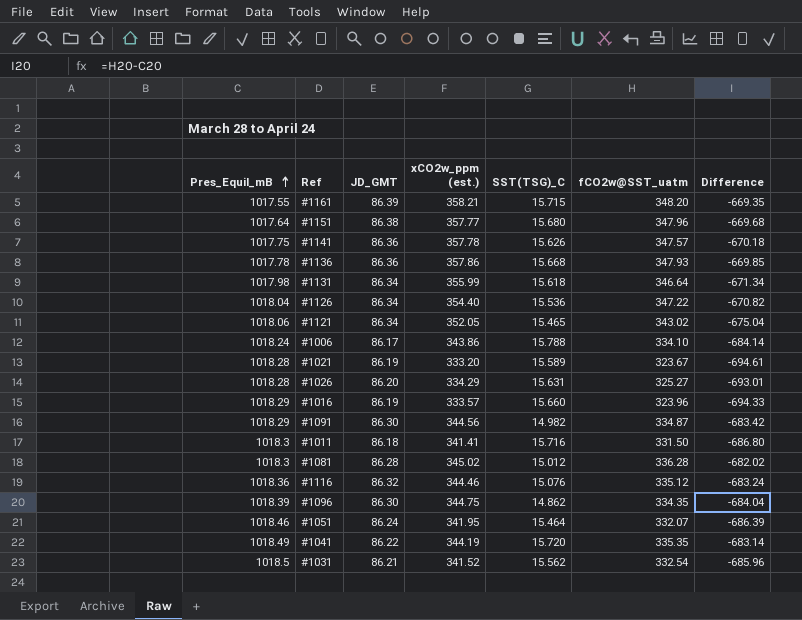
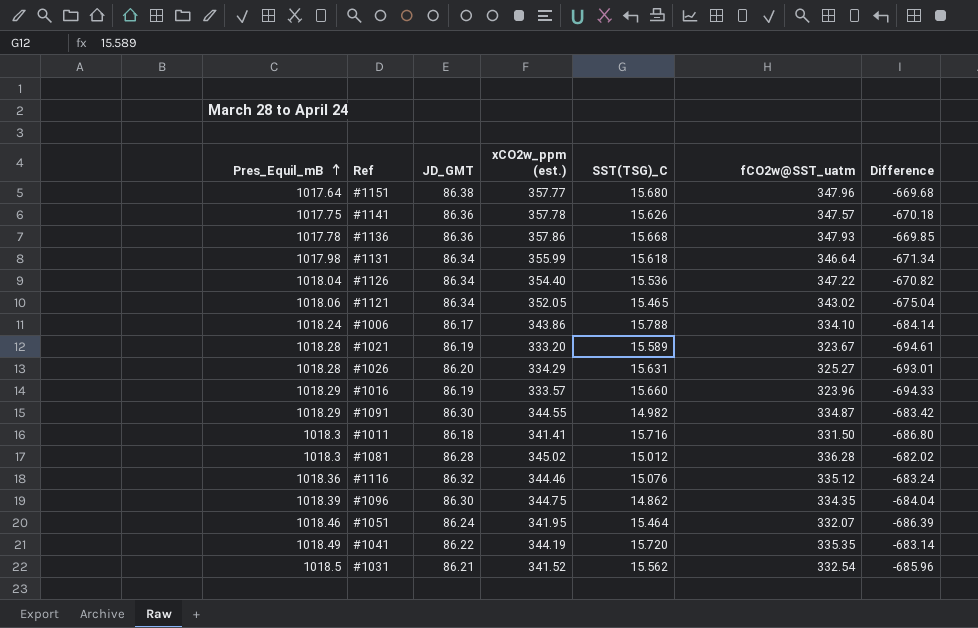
row #1161: 1017.55 | 86.39 | 358.21 | 15.715 | 348.20 | -669.35 -> none
#1091 | xCO2w_ppm (est.): 344.56 -> 344.55

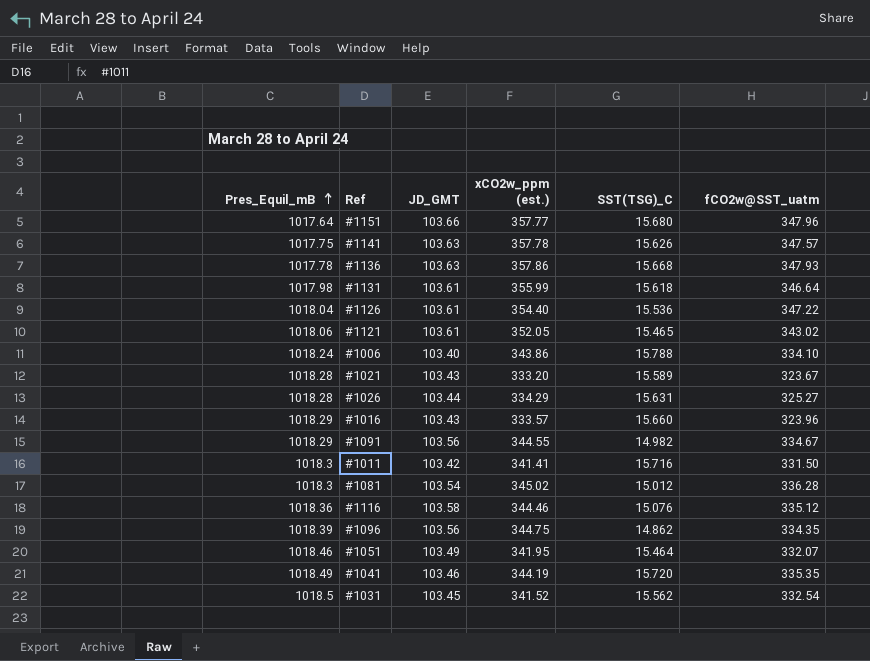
column Difference | formula: [fCO2w@SST_uatm] - [Pres_Equil_mB] -> none
#1151 | JD_GMT: 86.38 -> 103.66
#1141 | JD_GMT: 86.36 -> 103.63
#1136 | JD_GMT: 86.36 -> 103.63
#1131 | JD_GMT: 86.34 -> 103.61
#1126 | JD_GMT: 86.34 -> 103.61
#1121 | JD_GMT: 86.34 -> 103.61
#1006 | JD_GMT: 86.17 -> 103.40
#1021 | JD_GMT: 86.19 -> 103.43
#1026 | JD_GMT: 86.20 -> 103.44
#1016 | JD_GMT: 86.19 -> 103.43
#1091 | JD_GMT: 86.30 -> 103.56
#1091 | fCO2w@SST_uatm: 334.87 -> 334.67
#1011 | JD_GMT: 86.18 -> 103.42
#1081 | JD_GMT: 86.28 -> 103.54
#1116 | JD_GMT: 86.32 -> 103.58
#1096 | JD_GMT: 86.30 -> 103.56
#1051 | JD_GMT: 86.24 -> 103.49
#1041 | JD_GMT: 86.22 -> 103.46
#1031 | JD_GMT: 86.21 -> 103.45

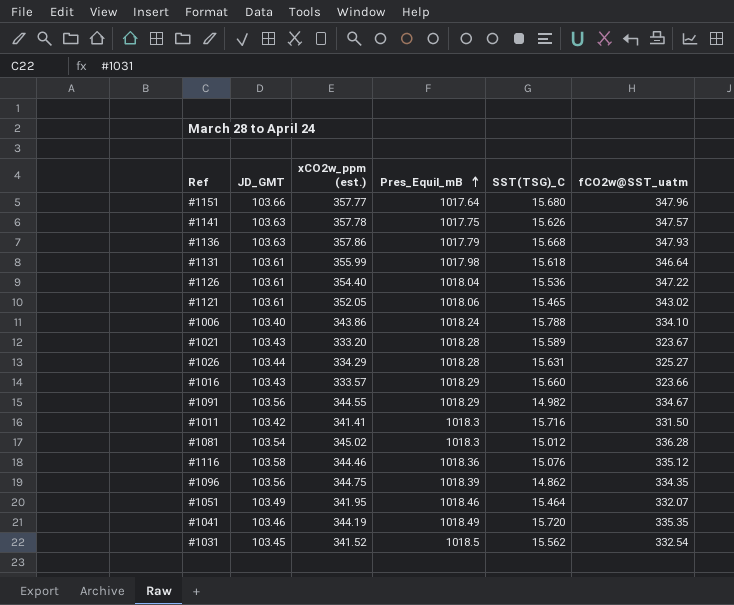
column Pres_Equil_mB | position: 1 -> 4
#1136 | Pres_Equil_mB: 1017.78 -> 1017.79
#1016 | fCO2w@SST_uatm: 323.96 -> 323.66

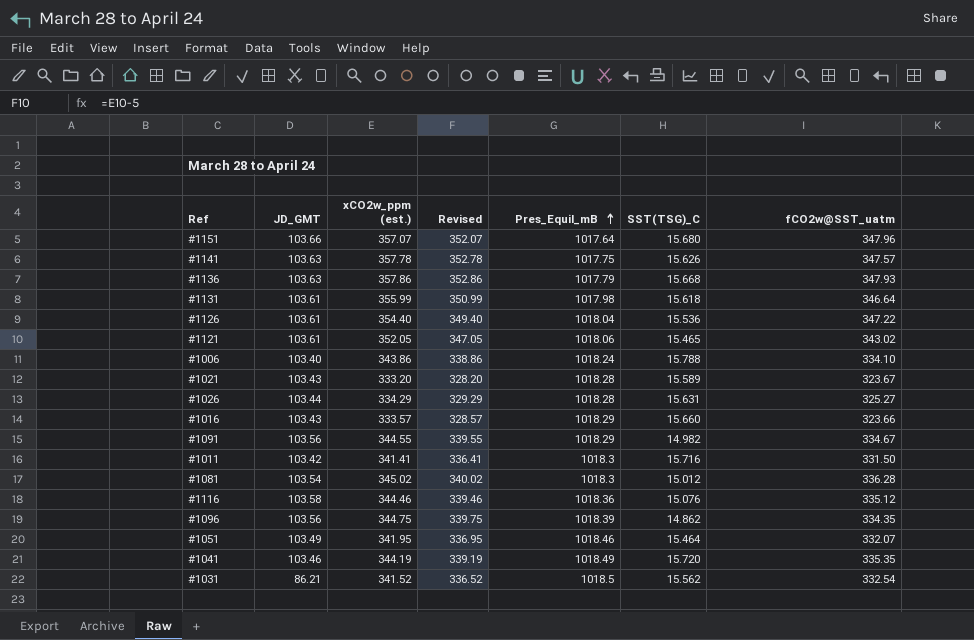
column Revised | formula: none -> [xCO2w_ppm (est.)] - 5
#1151 | xCO2w_ppm (est.): 357.77 -> 357.07
#1031 | JD_GMT: 103.45 -> 86.21

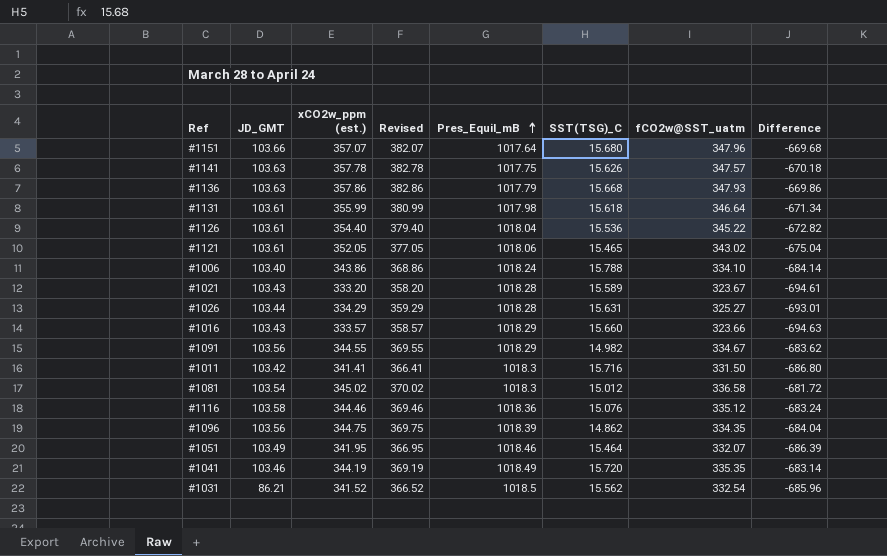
column Revised | formula: [xCO2w_ppm (est.)] - 5 -> [xCO2w_ppm (est.)] + 25
column Difference | formula: none -> [fCO2w@SST_uatm] - [Pres_Equil_mB]
#1126 | fCO2w@SST_uatm: 347.22 -> 345.22
#1081 | fCO2w@SST_uatm: 336.28 -> 336.58

